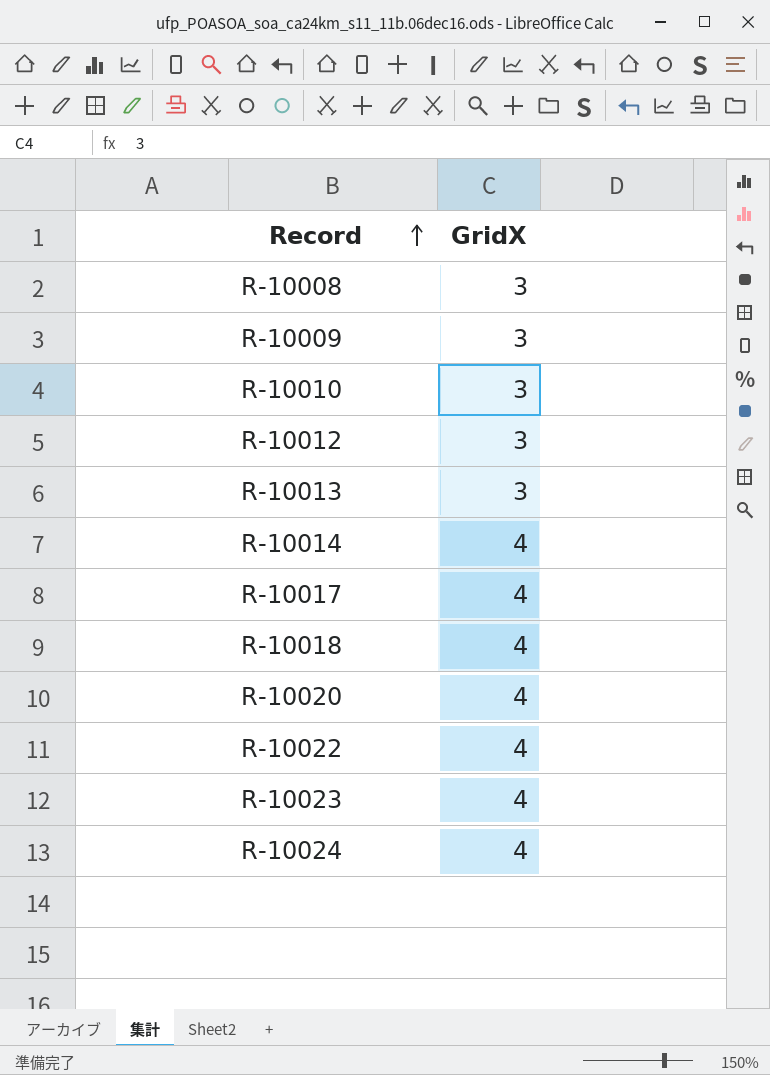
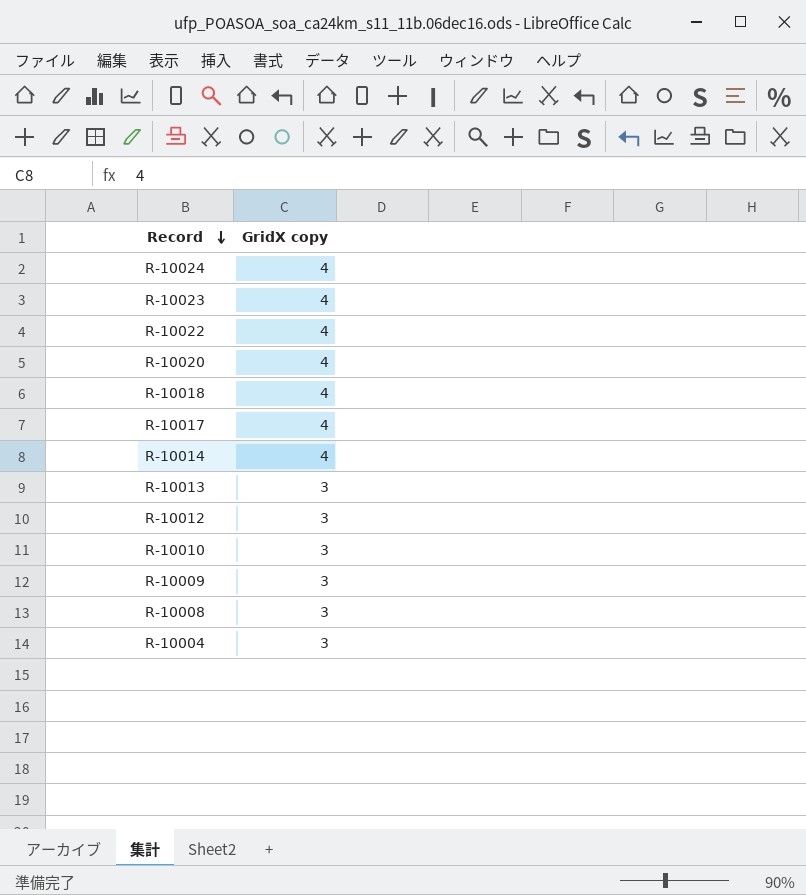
row order: Record ascending -> Record descending
column name: GridX -> GridX copy
row R-10004: none -> 3

